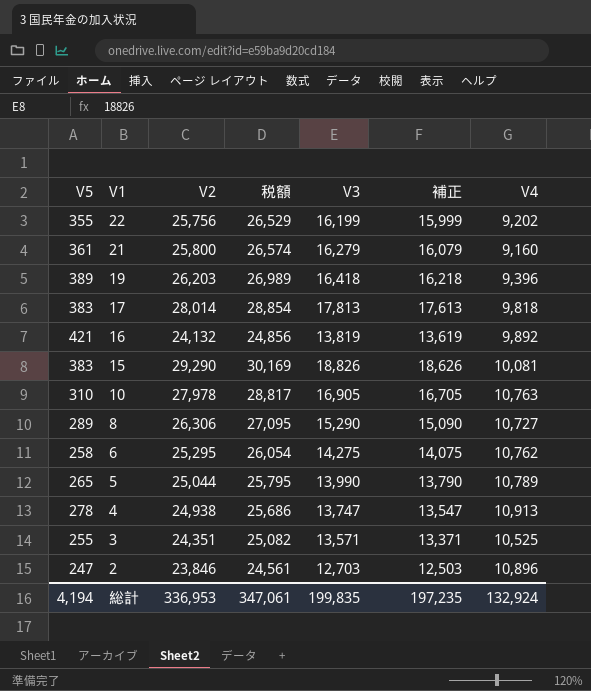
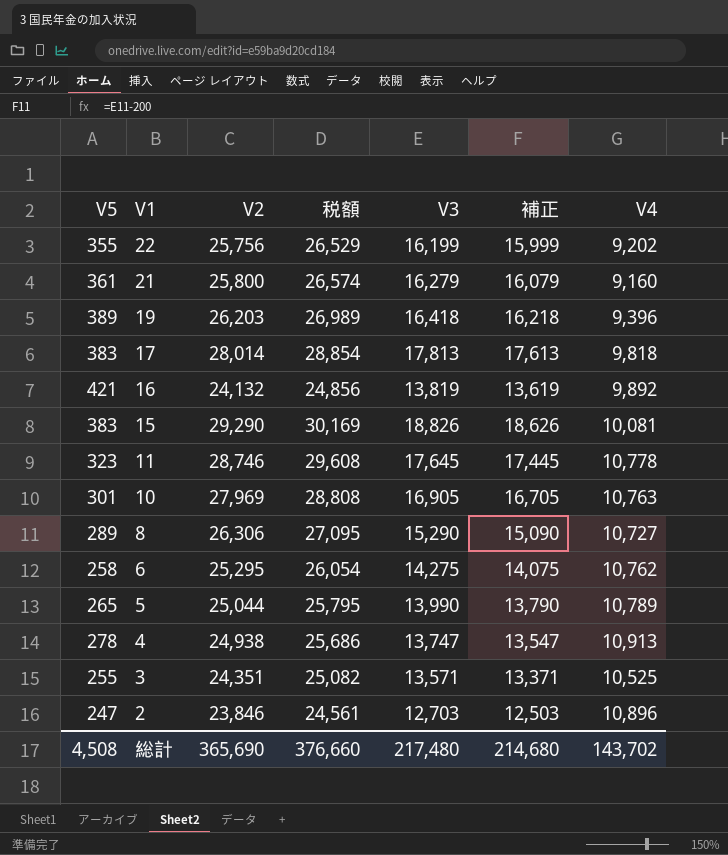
row 11: none -> 323 | 28,746 | 29,608 | 17,645 | 17,445 | 10,778
10 | V5: 310 -> 301
10 | V2: 27,978 -> 27,969
10 | 税額: 28,817 -> 28,808
総計 | V5: 4,194 -> 4,508
総計 | V2: 336,953 -> 365,690
総計 | 税額: 347,061 -> 376,660
総計 | V3: 199,835 -> 217,480
総計 | 補正: 197,235 -> 214,680
総計 | V4: 132,924 -> 143,702

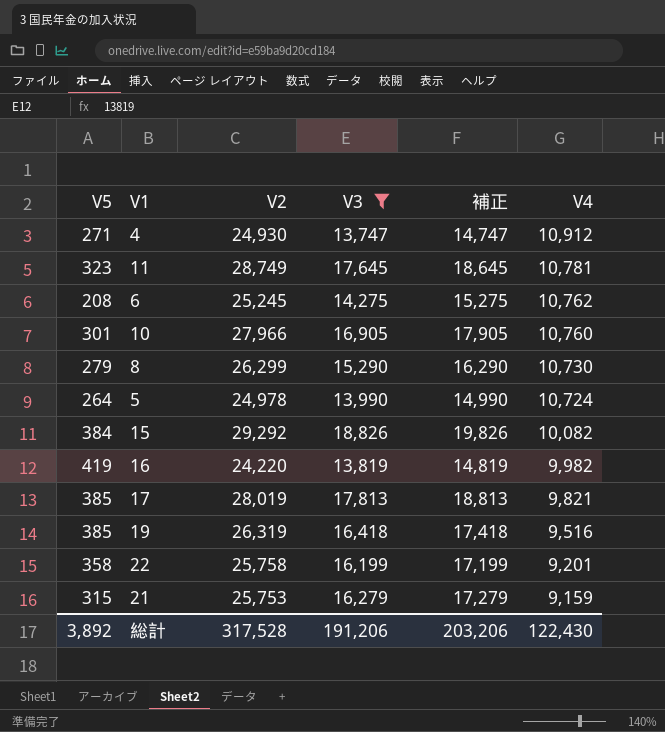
filter: none -> V3 >= 13,747
row order: V1 descending -> V4 descending
column 税額 | formula: [V2] * 1.03 -> none
column 補正 | formula: [V3] - 200 -> [V3] + 1000
4 | V5: 278 -> 271
4 | V2: 24,938 -> 24,930
4 | V4: 10,913 -> 10,912
11 | V2: 28,746 -> 28,749
11 | V4: 10,778 -> 10,781
6 | V5: 258 -> 208
6 | V2: 25,295 -> 25,245
10 | V2: 27,969 -> 27,966
10 | V4: 10,763 -> 10,760
8 | V5: 289 -> 279
8 | V2: 26,306 -> 26,299
8 | V4: 10,727 -> 10,730
5 | V5: 265 -> 264
5 | V2: 25,044 -> 24,978
5 | V4: 10,789 -> 10,724
15 | V5: 383 -> 384
15 | V2: 29,290 -> 29,292
15 | V4: 10,081 -> 10,082
16 | V5: 421 -> 419
16 | V2: 24,132 -> 24,220
16 | V4: 9,892 -> 9,982
17 | V5: 383 -> 385
17 | V2: 28,014 -> 28,019
17 | V4: 9,818 -> 9,821
19 | V5: 389 -> 385
19 | V2: 26,203 -> 26,319
19 | V4: 9,396 -> 9,516
22 | V5: 355 -> 358
22 | V2: 25,756 -> 25,758
22 | V4: 9,202 -> 9,201
21 | V5: 361 -> 315
21 | V2: 25,800 -> 25,753
21 | V4: 9,160 -> 9,159
総計 | V5: 4,508 -> 3,892
総計 | V2: 365,690 -> 317,528
総計 | V3: 217,480 -> 191,206
総計 | 補正: 214,680 -> 203,206
総計 | V4: 143,702 -> 122,430

